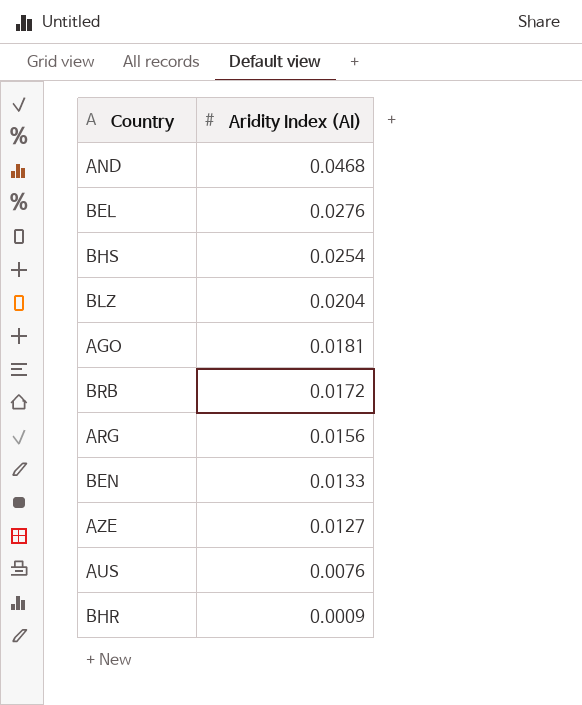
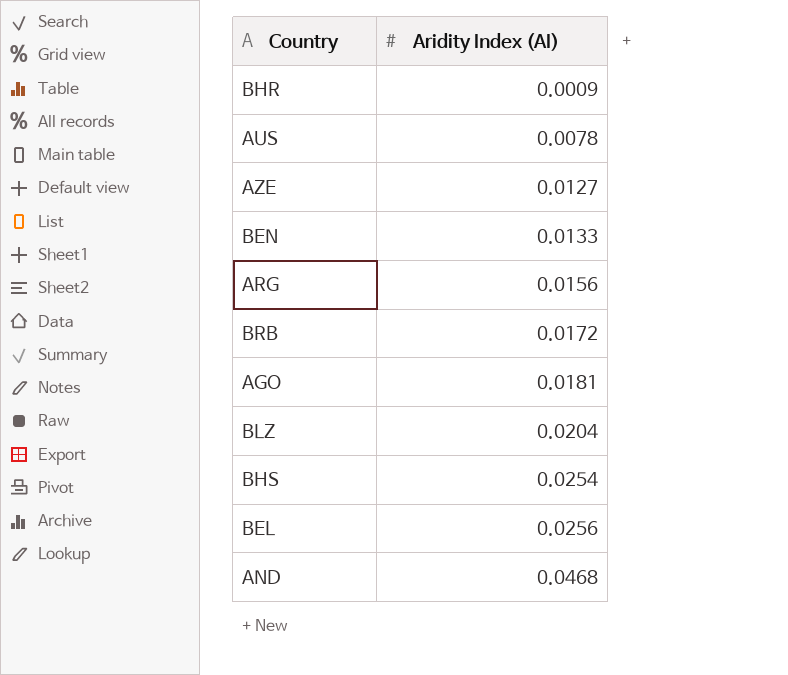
row order: Aridity Index (AI) descending -> Aridity Index (AI) ascending
AUS | Aridity Index (AI): 0.0076 -> 0.0078
BEL | Aridity Index (AI): 0.0276 -> 0.0256

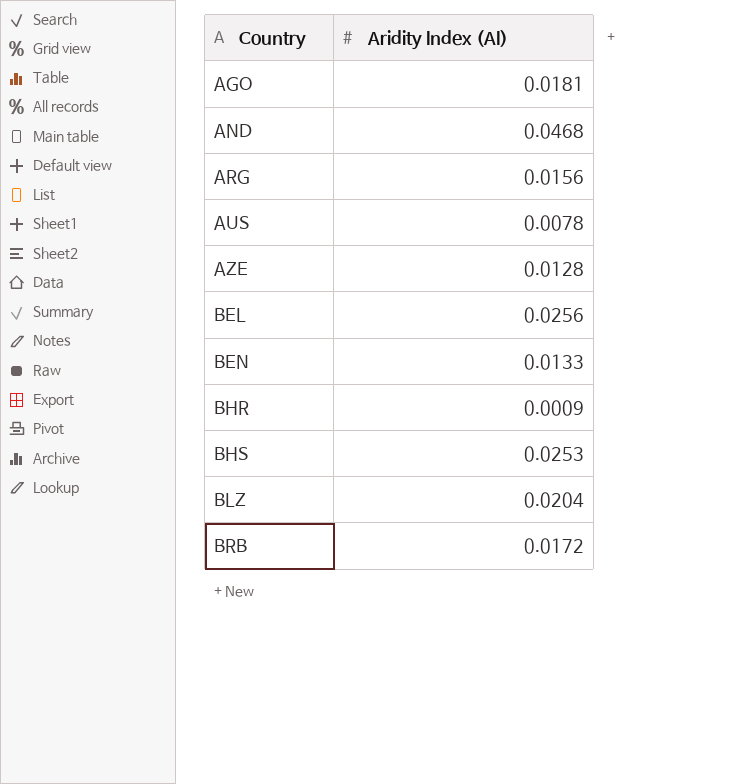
row order: Aridity Index (AI) ascending -> Country ascending
AZE | Aridity Index (AI): 0.0127 -> 0.0128
BHS | Aridity Index (AI): 0.0254 -> 0.0253

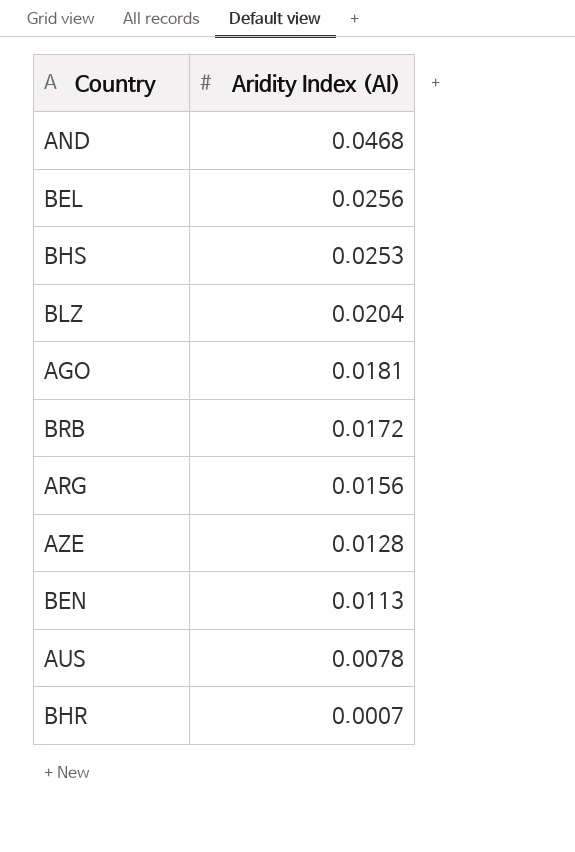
row order: Country ascending -> Aridity Index (AI) descending
BEN | Aridity Index (AI): 0.0133 -> 0.0113
BHR | Aridity Index (AI): 0.0009 -> 0.0007

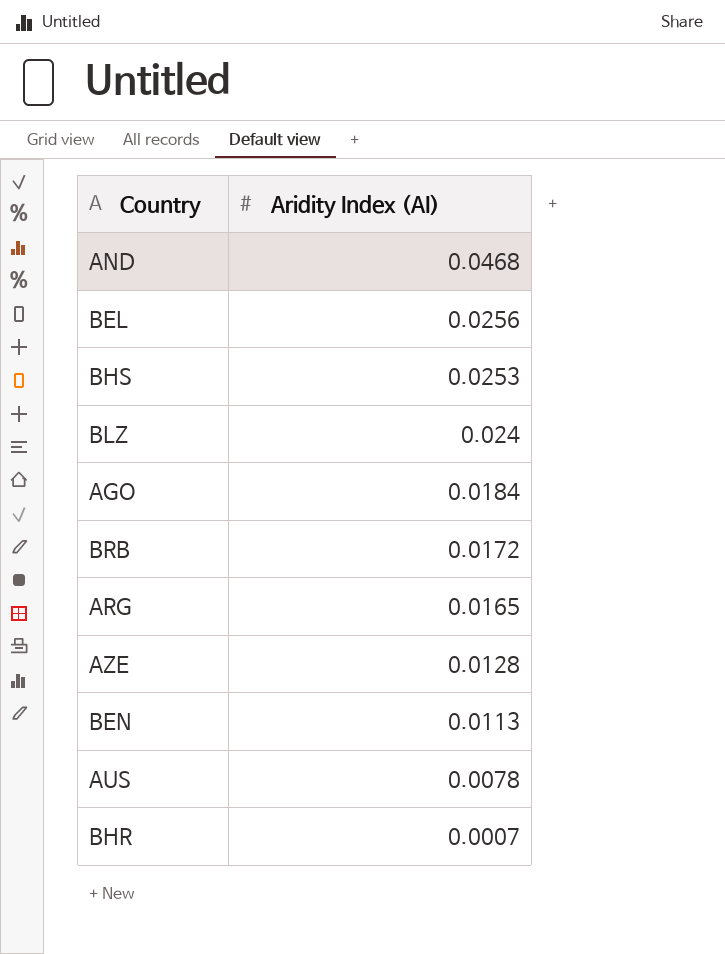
BLZ | Aridity Index (AI): 0.0204 -> 0.024
AGO | Aridity Index (AI): 0.0181 -> 0.0184
ARG | Aridity Index (AI): 0.0156 -> 0.0165

